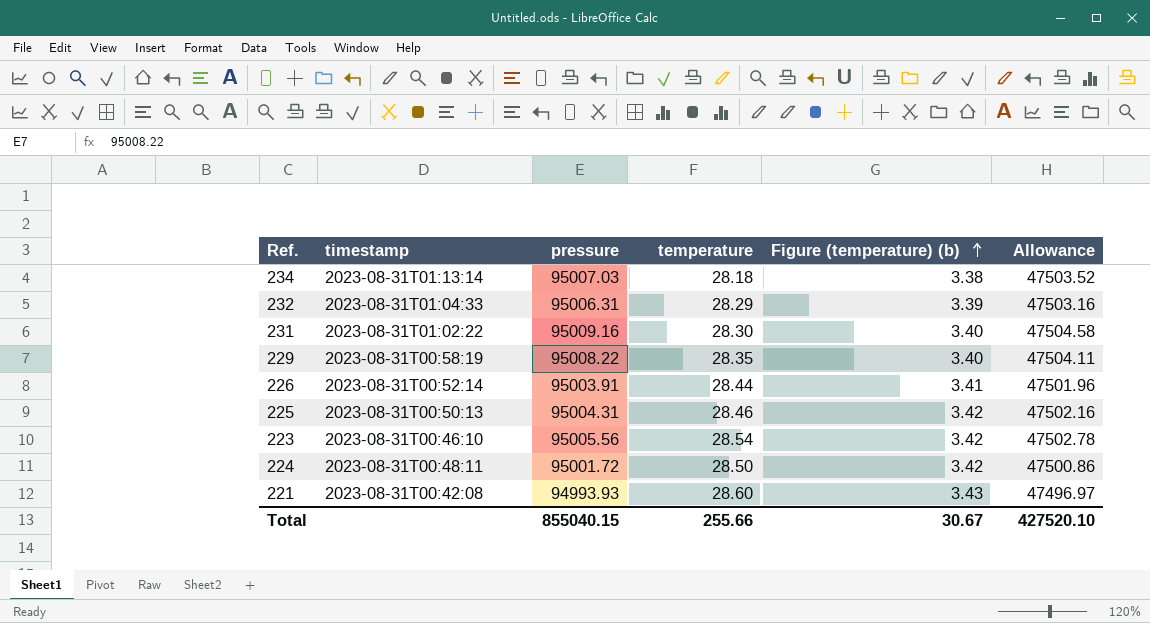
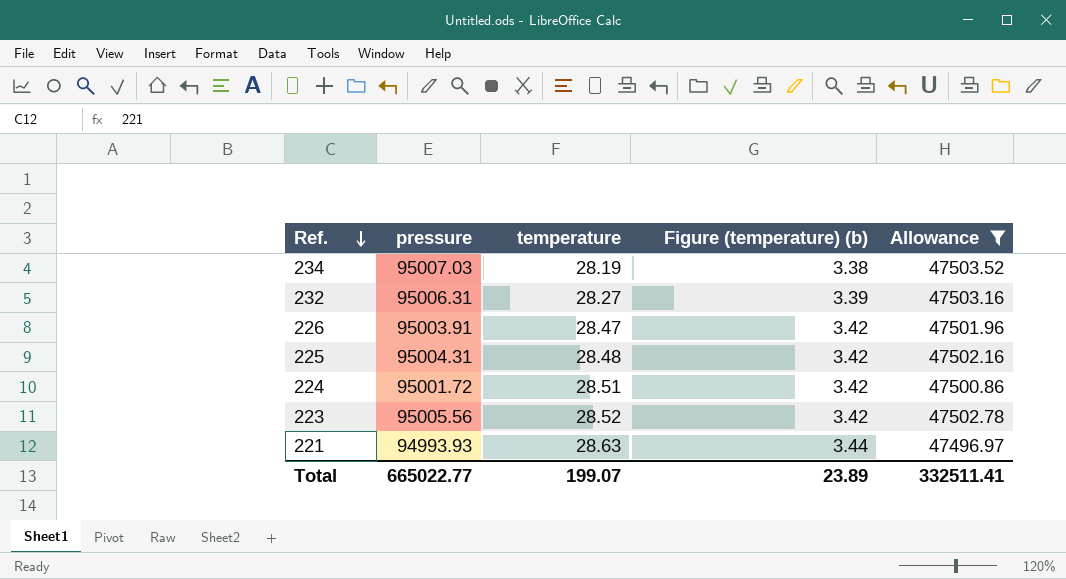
filter: none -> Allowance <= 47503.52
row order: Figure (temperature) (b) ascending -> Ref. descending
column timestamp | position: 2 -> none
234 | temperature: 28.18 -> 28.19
232 | temperature: 28.29 -> 28.27
226 | temperature: 28.44 -> 28.47
226 | Figure (temperature) (b): 3.41 -> 3.42
225 | temperature: 28.46 -> 28.48
224 | temperature: 28.50 -> 28.51
223 | temperature: 28.54 -> 28.52
221 | temperature: 28.60 -> 28.63
221 | Figure (temperature) (b): 3.43 -> 3.44
Total | pressure: 855040.15 -> 665022.77
Total | temperature: 255.66 -> 199.07
Total | Figure (temperature) (b): 30.67 -> 23.89
Total | Allowance: 427520.10 -> 332511.41

